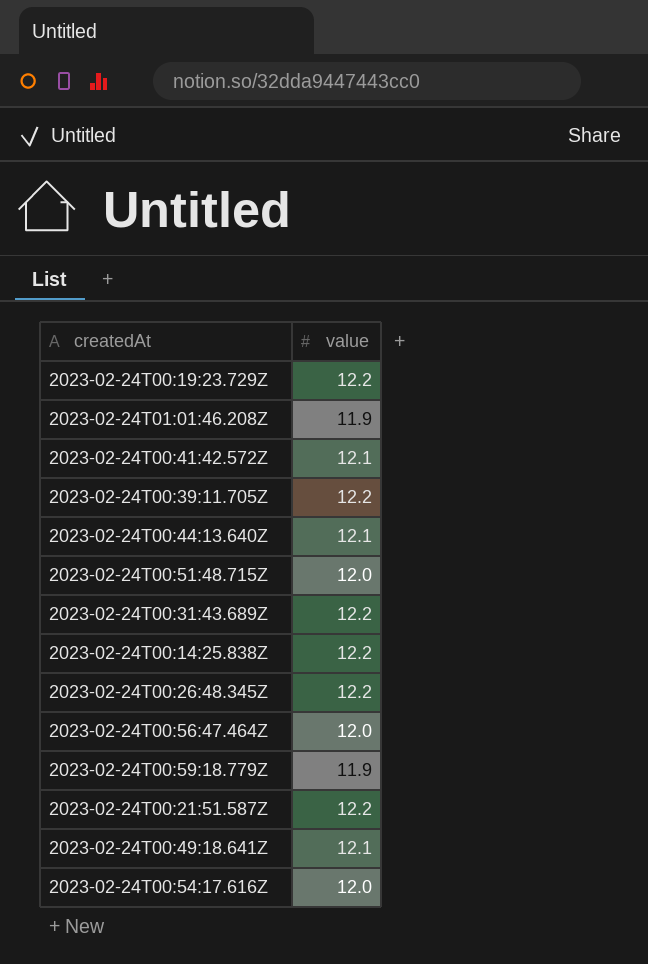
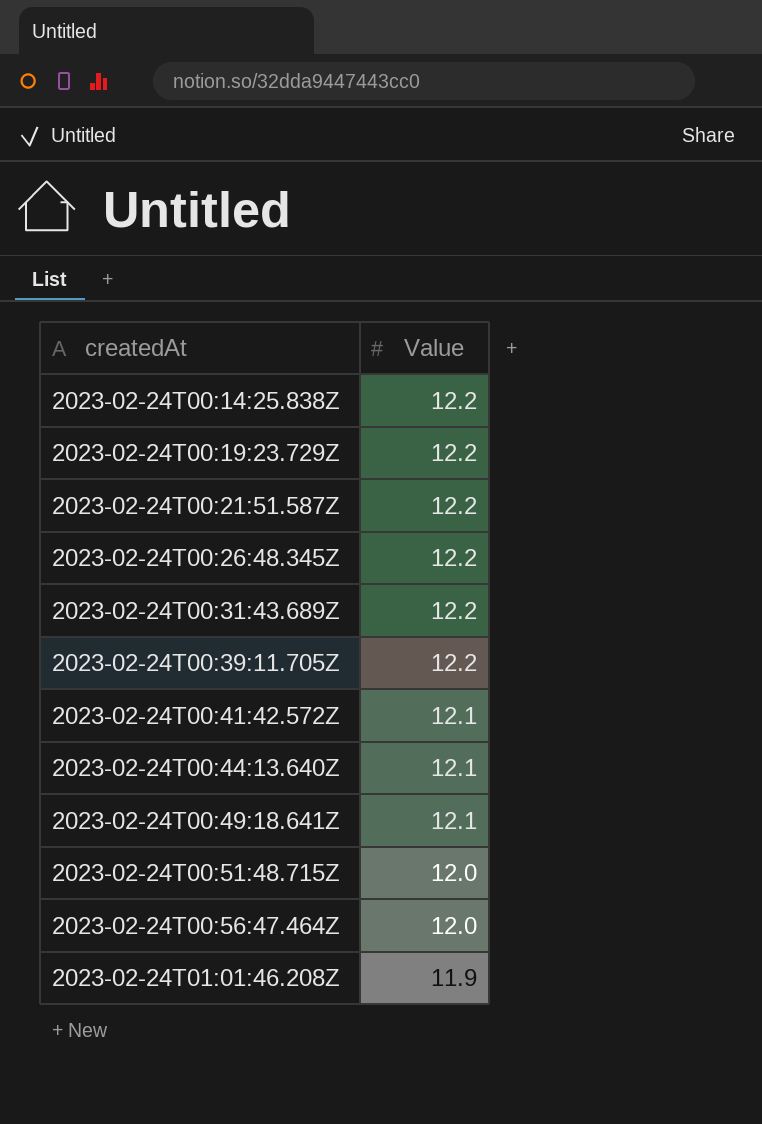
row order: none -> createdAt ascending
column name: value -> Value
row 2023-02-24T00:59:18.779Z: 11.9 -> none
row 2023-02-24T00:54:17.616Z: 12.0 -> none

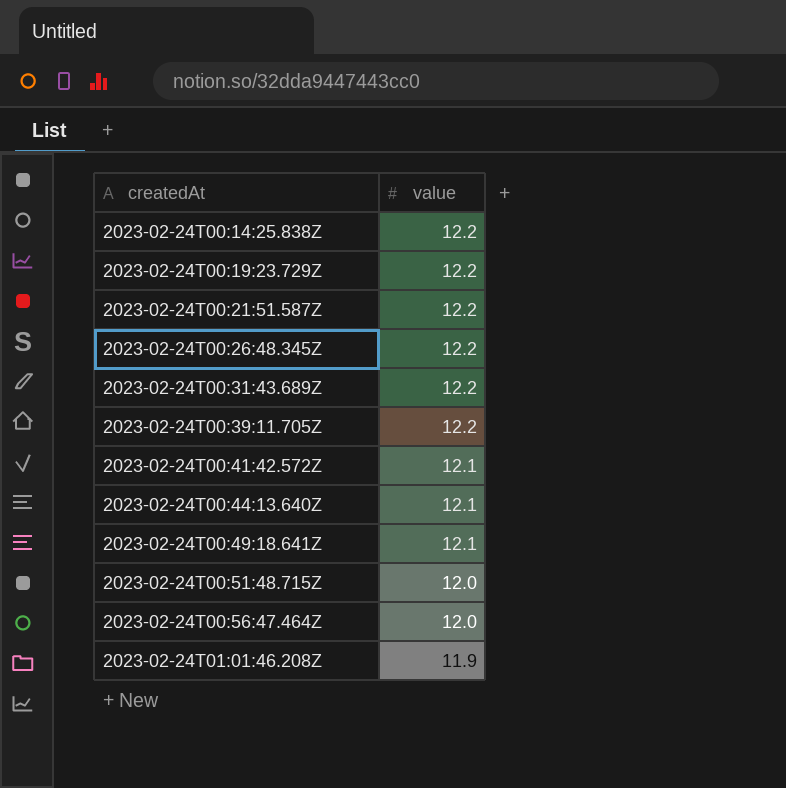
column name: Value -> value

